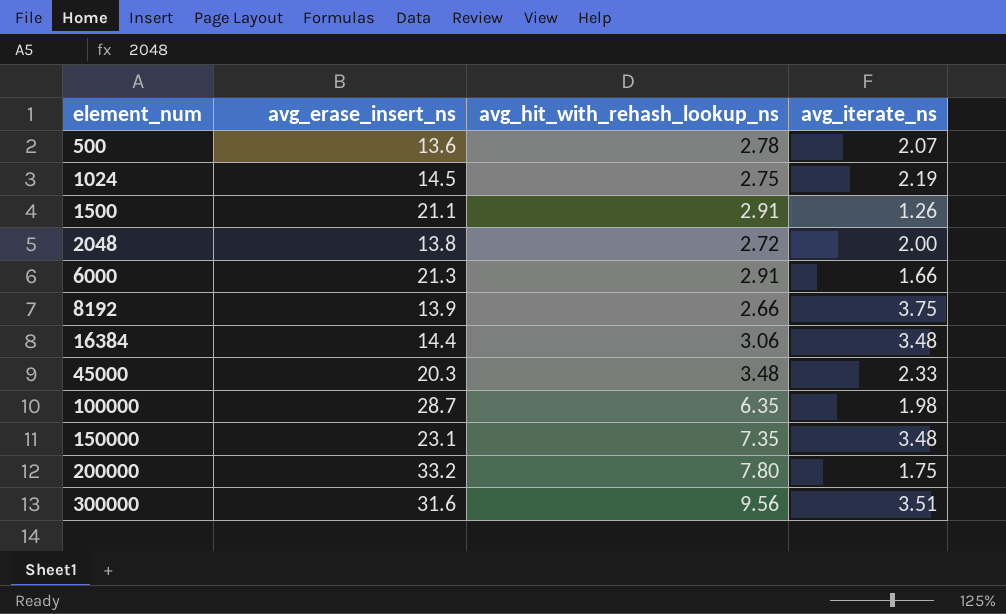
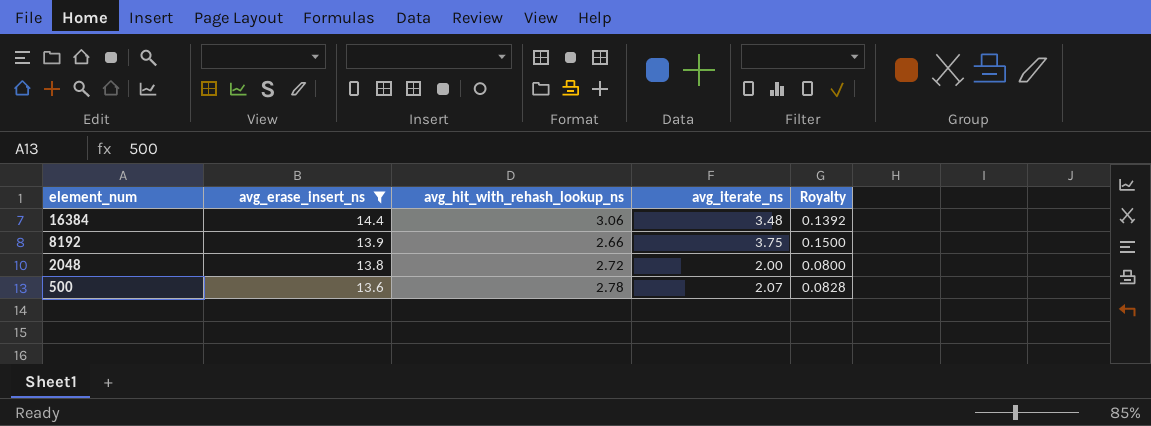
filter: none -> avg_erase_insert_ns <= 14.4
row order: element_num ascending -> element_num descending
column Royalty | formula: none -> [avg_iterate_ns] * 0.04

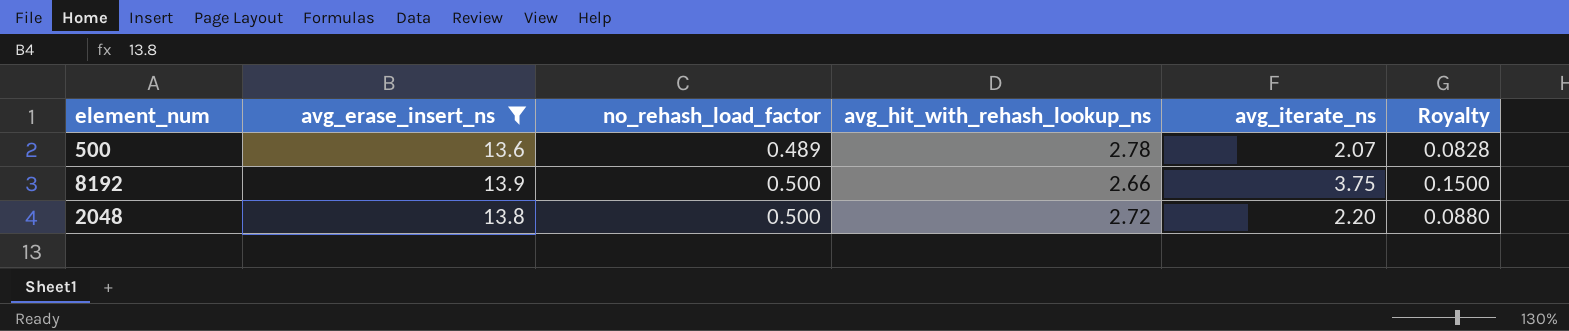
row order: element_num descending -> no_rehash_load_factor ascending
column no_rehash_load_factor | position: none -> 3
row 16384: 14.4 | 3.06 | 3.48 | 0.1392 -> none
2048 | avg_iterate_ns: 2.00 -> 2.20
2048 | Royalty: 0.0800 -> 0.0880

